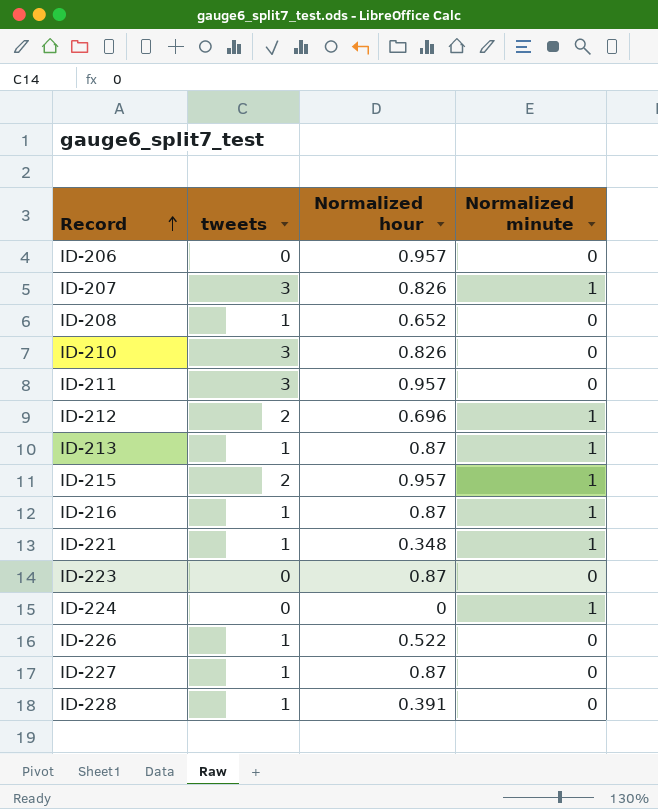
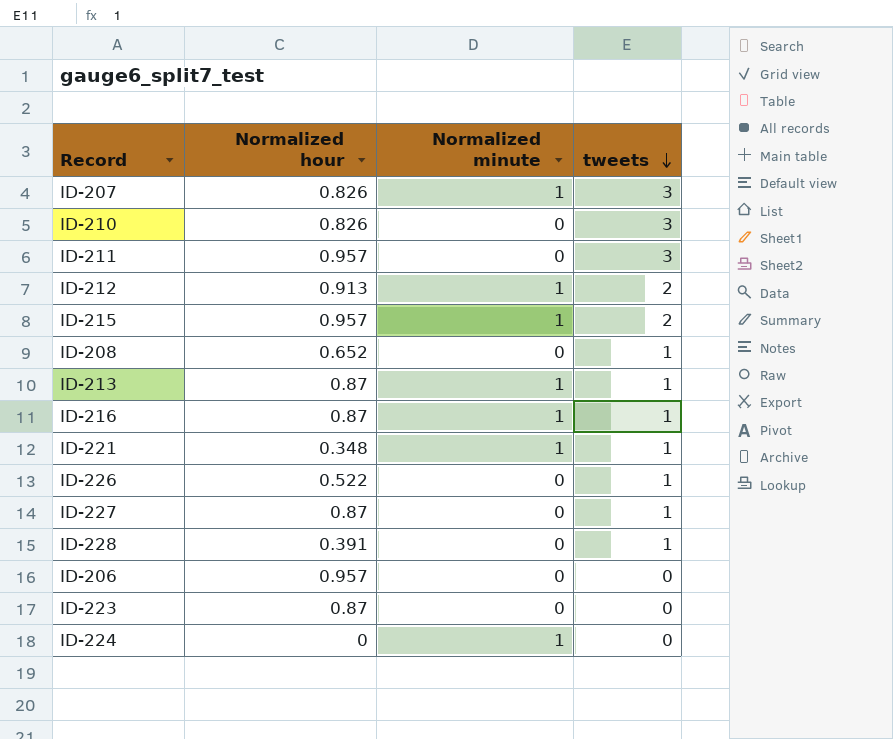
row order: Record ascending -> tweets descending
column tweets | position: 2 -> 4
ID-212 | Normalized hour: 0.696 -> 0.913

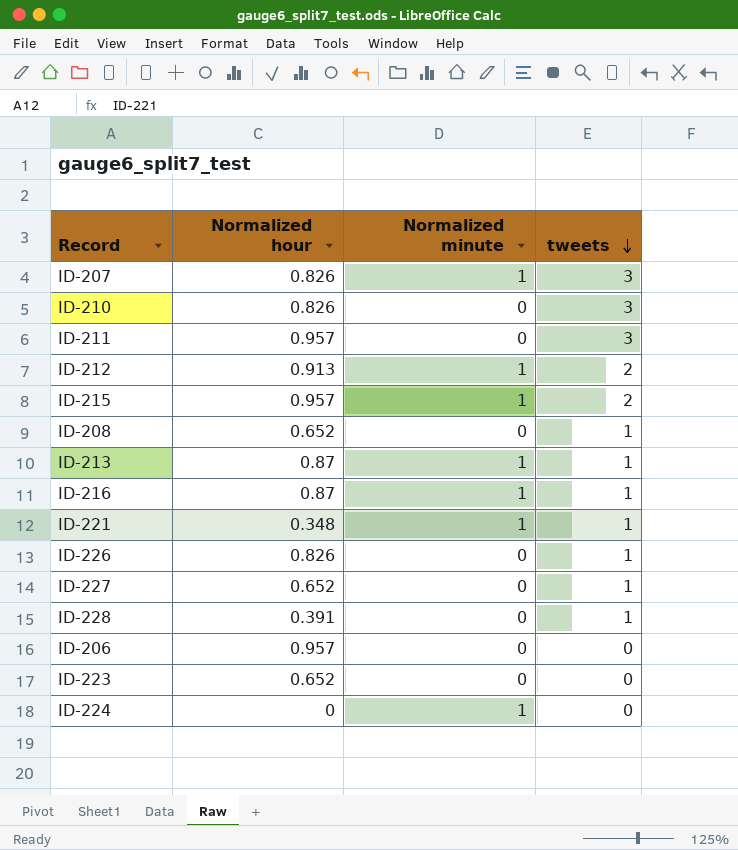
ID-226 | Normalized hour: 0.522 -> 0.826
ID-227 | Normalized hour: 0.87 -> 0.652
ID-223 | Normalized hour: 0.87 -> 0.652

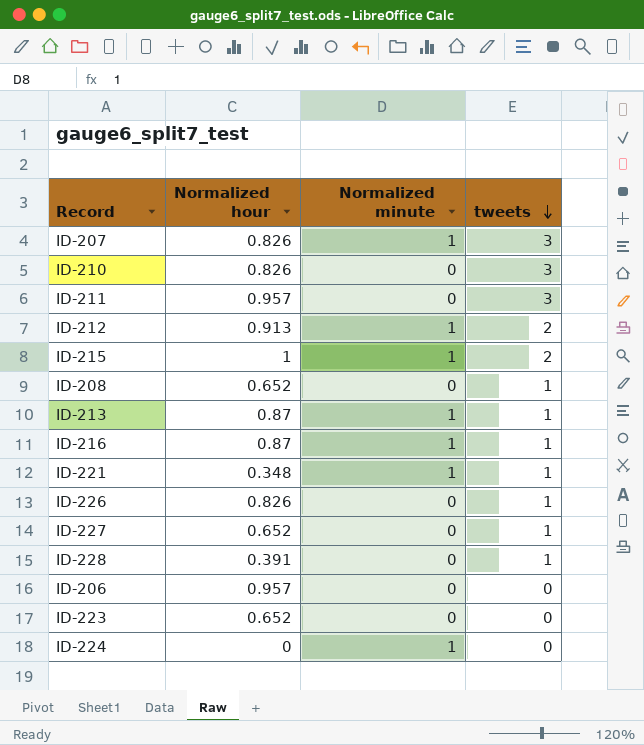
ID-215 | Normalized hour: 0.957 -> 1

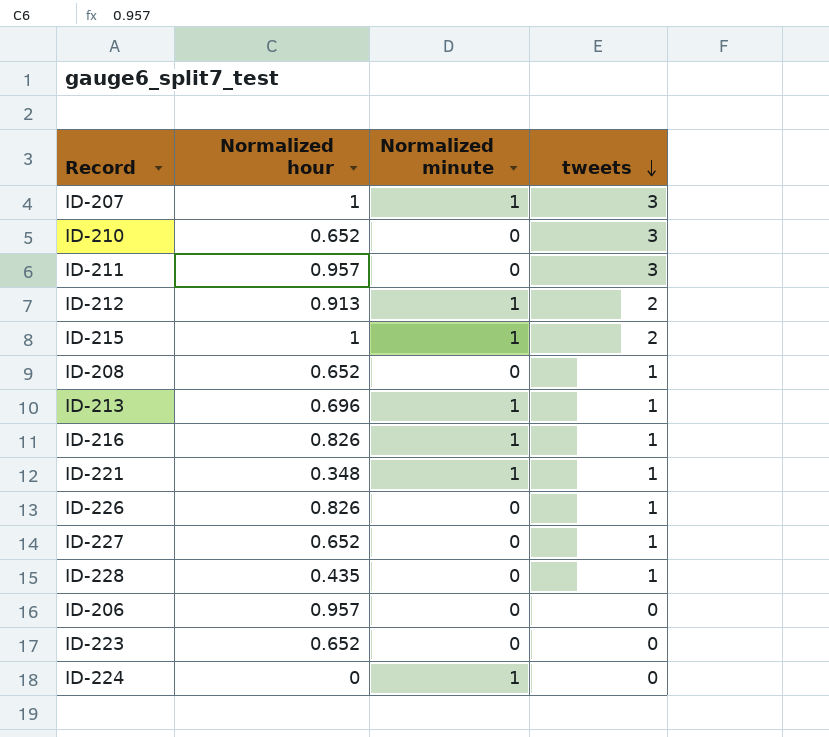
ID-207 | Normalized hour: 0.826 -> 1
ID-210 | Normalized hour: 0.826 -> 0.652
ID-213 | Normalized hour: 0.87 -> 0.696
ID-216 | Normalized hour: 0.87 -> 0.826
ID-228 | Normalized hour: 0.391 -> 0.435

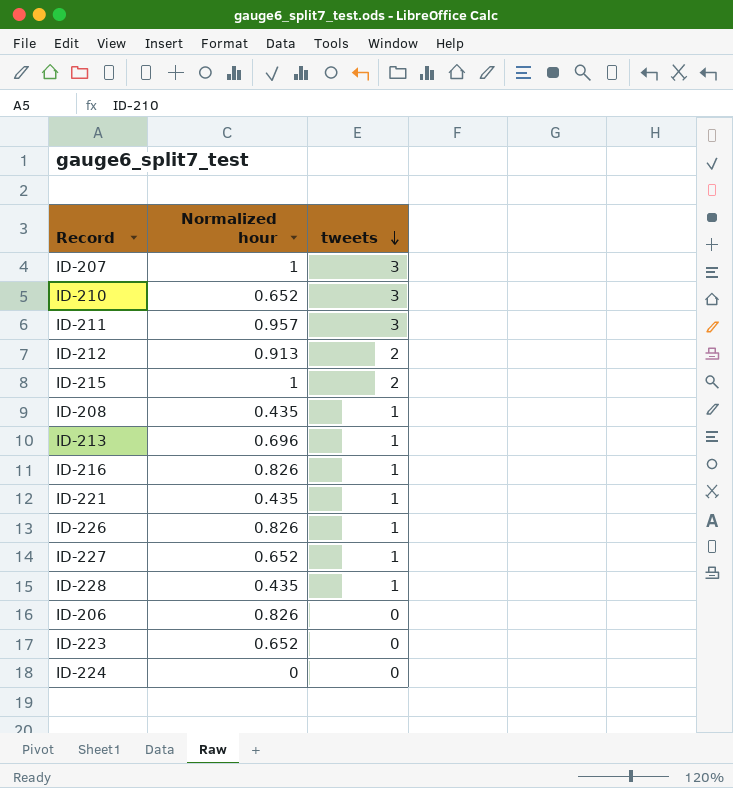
column Normalized minute | position: 3 -> none
ID-208 | Normalized hour: 0.652 -> 0.435
ID-221 | Normalized hour: 0.348 -> 0.435
ID-206 | Normalized hour: 0.957 -> 0.826

